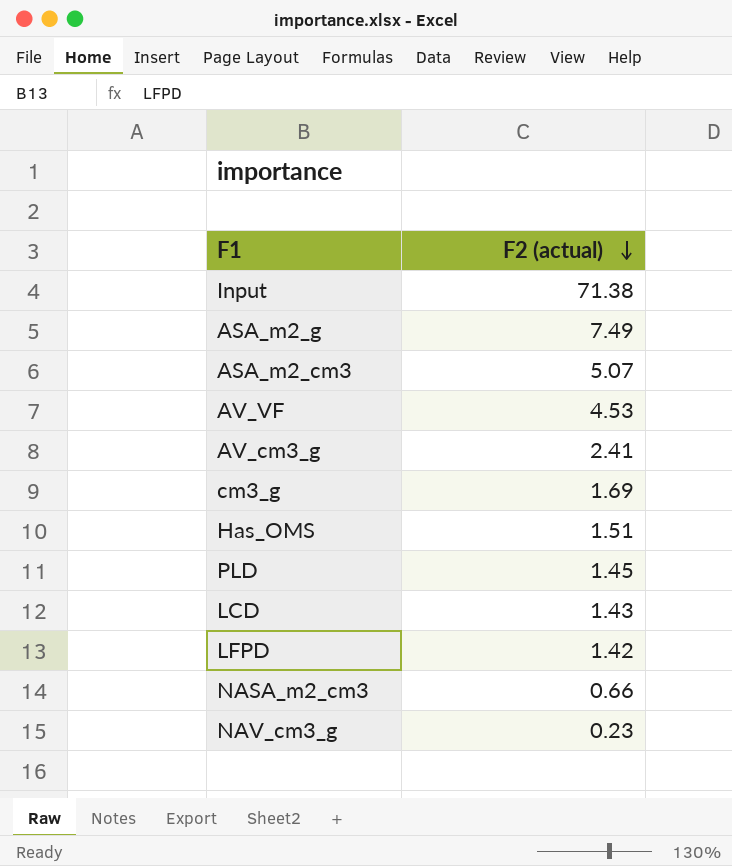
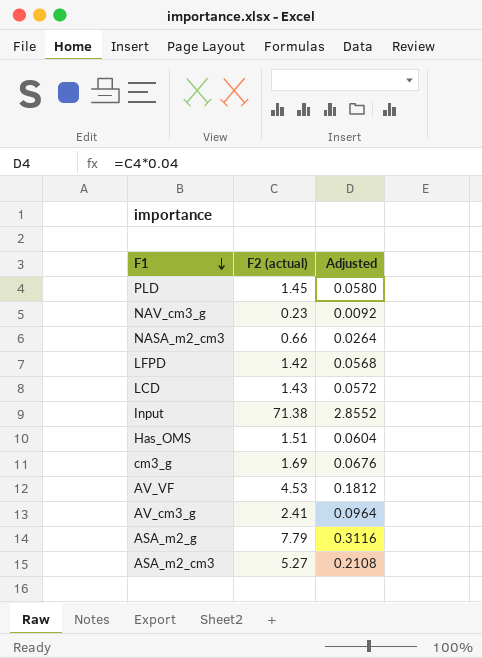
row order: F2 (actual) descending -> F1 descending
column Adjusted | formula: none -> [F2 (actual)] * 0.04
ASA_m2_g | F2 (actual): 7.49 -> 7.79
ASA_m2_cm3 | F2 (actual): 5.07 -> 5.27

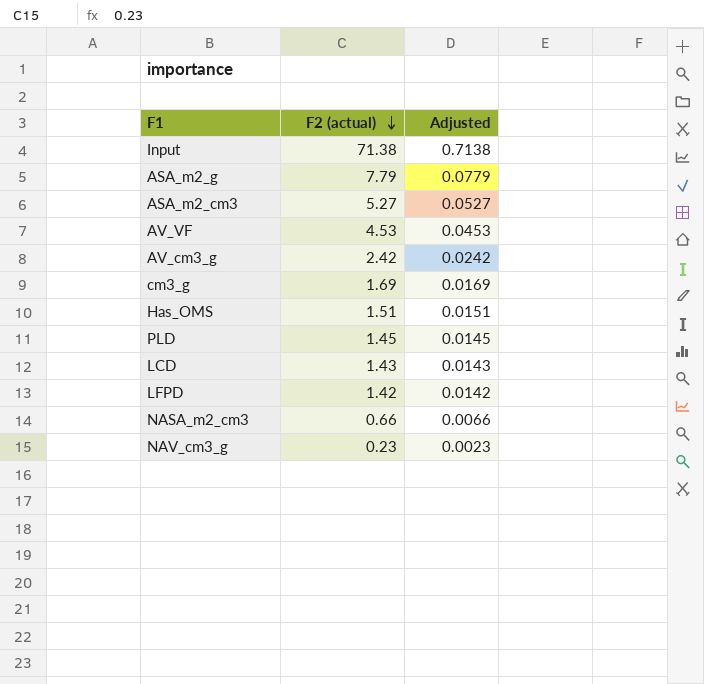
row order: F1 descending -> F2 (actual) descending
column Adjusted | formula: [F2 (actual)] * 0.04 -> [F2 (actual)] * 0.01
AV_cm3_g | F2 (actual): 2.41 -> 2.42

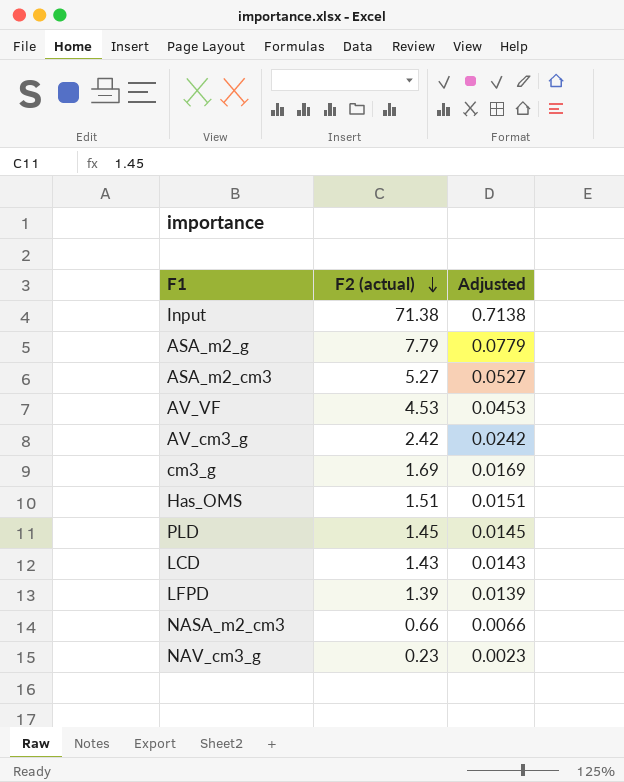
LFPD | F2 (actual): 1.42 -> 1.39
LFPD | Adjusted: 0.0142 -> 0.0139

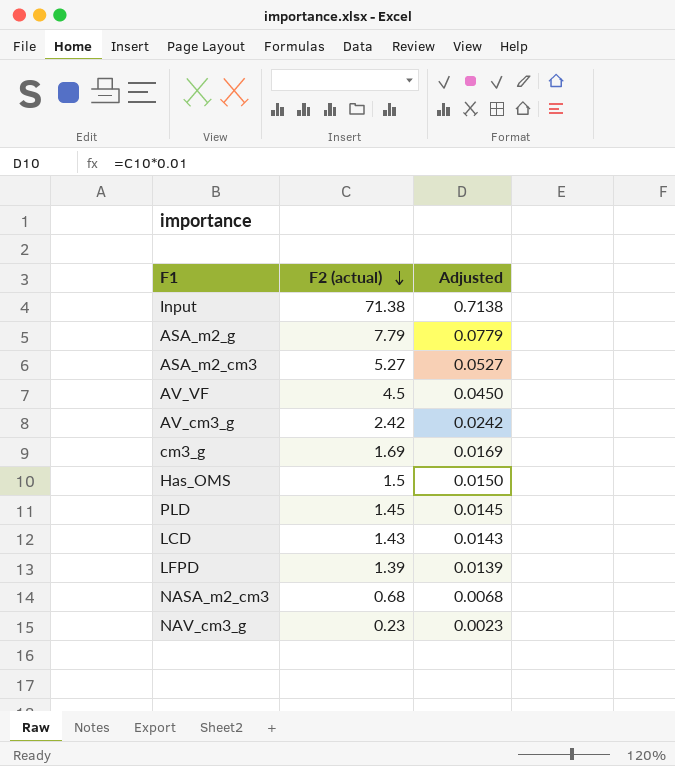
AV_VF | F2 (actual): 4.53 -> 4.5
AV_VF | Adjusted: 0.0453 -> 0.0450
Has_OMS | F2 (actual): 1.51 -> 1.5
Has_OMS | Adjusted: 0.0151 -> 0.0150
NASA_m2_cm3 | F2 (actual): 0.66 -> 0.68
NASA_m2_cm3 | Adjusted: 0.0066 -> 0.0068

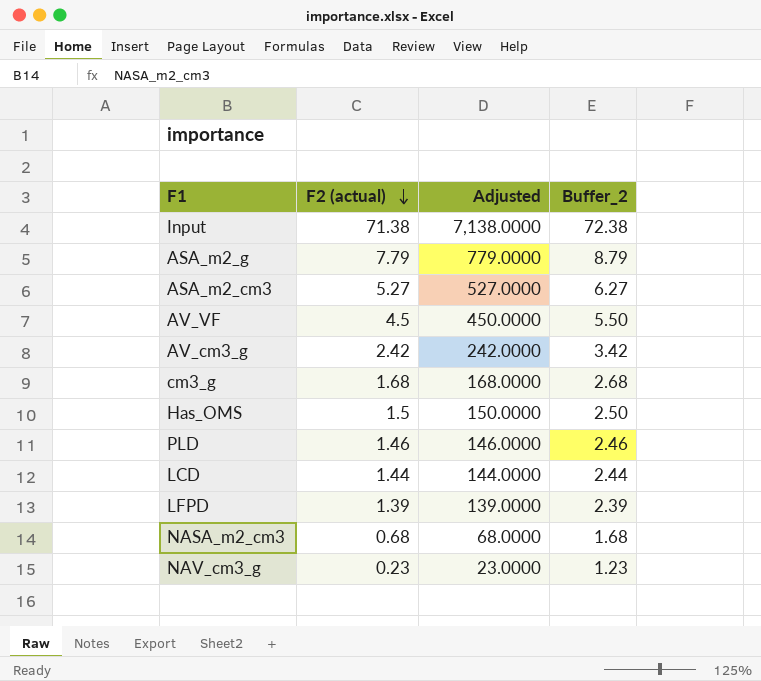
column Adjusted | formula: [F2 (actual)] * 0.01 -> [F2 (actual)] * 100
column Buffer_2 | formula: none -> [F2 (actual)] + 1
cm3_g | F2 (actual): 1.69 -> 1.68
PLD | F2 (actual): 1.45 -> 1.46
LCD | F2 (actual): 1.43 -> 1.44

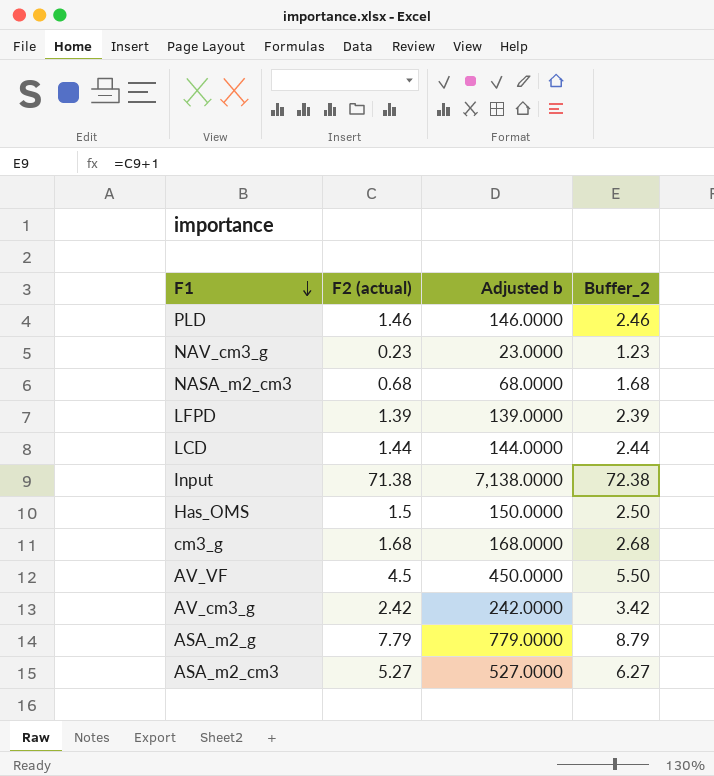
row order: F2 (actual) descending -> F1 descending
column name: Adjusted -> Adjusted b

